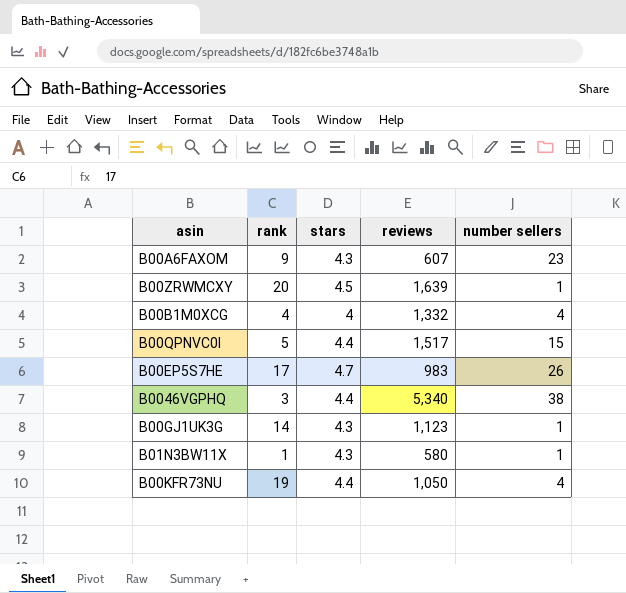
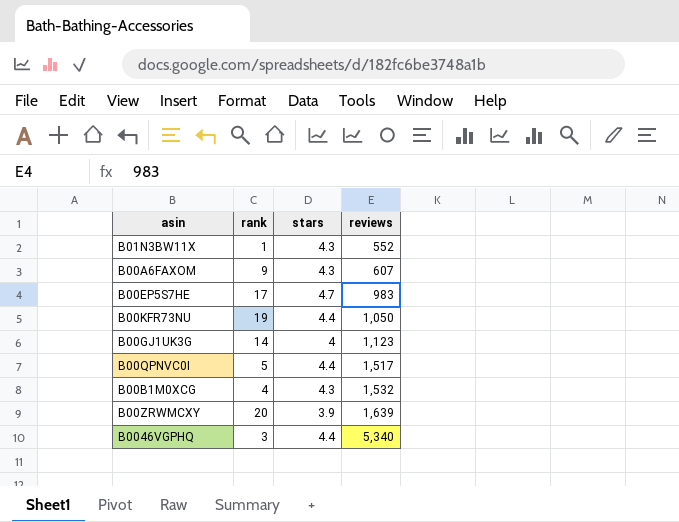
row order: none -> reviews ascending
column number sellers | position: 5 -> none
B01N3BW11X | reviews: 580 -> 552
B00GJ1UK3G | stars: 4.3 -> 4
B00B1M0XCG | stars: 4 -> 4.3
B00B1M0XCG | reviews: 1,332 -> 1,532
B00ZRWMCXY | stars: 4.5 -> 3.9

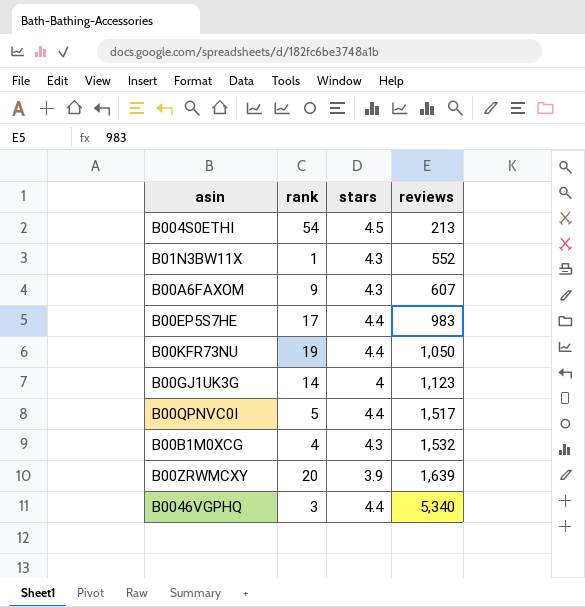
row B004S0ETHI: none -> 54 | 4.5 | 213
B00EP5S7HE | stars: 4.7 -> 4.4

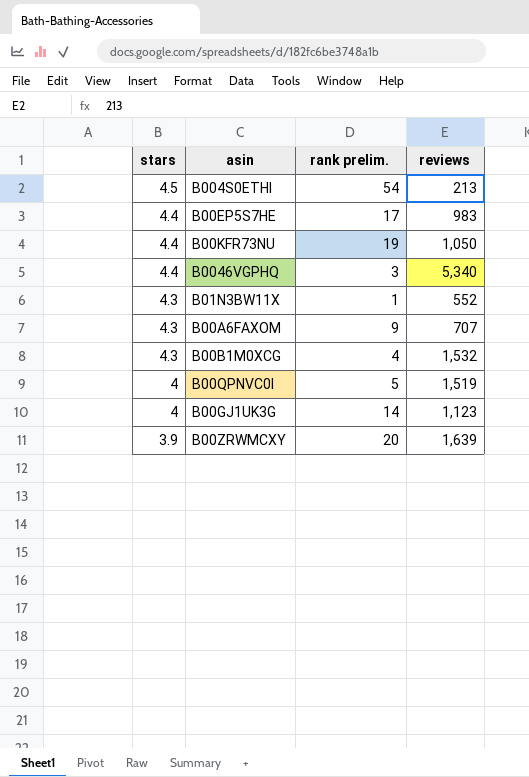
row order: reviews ascending -> stars descending
column stars | position: 3 -> 1
column name: rank -> rank prelim.
B00A6FAXOM | reviews: 607 -> 707
B00QPNVC0I | stars: 4.4 -> 4
B00QPNVC0I | reviews: 1,517 -> 1,519

